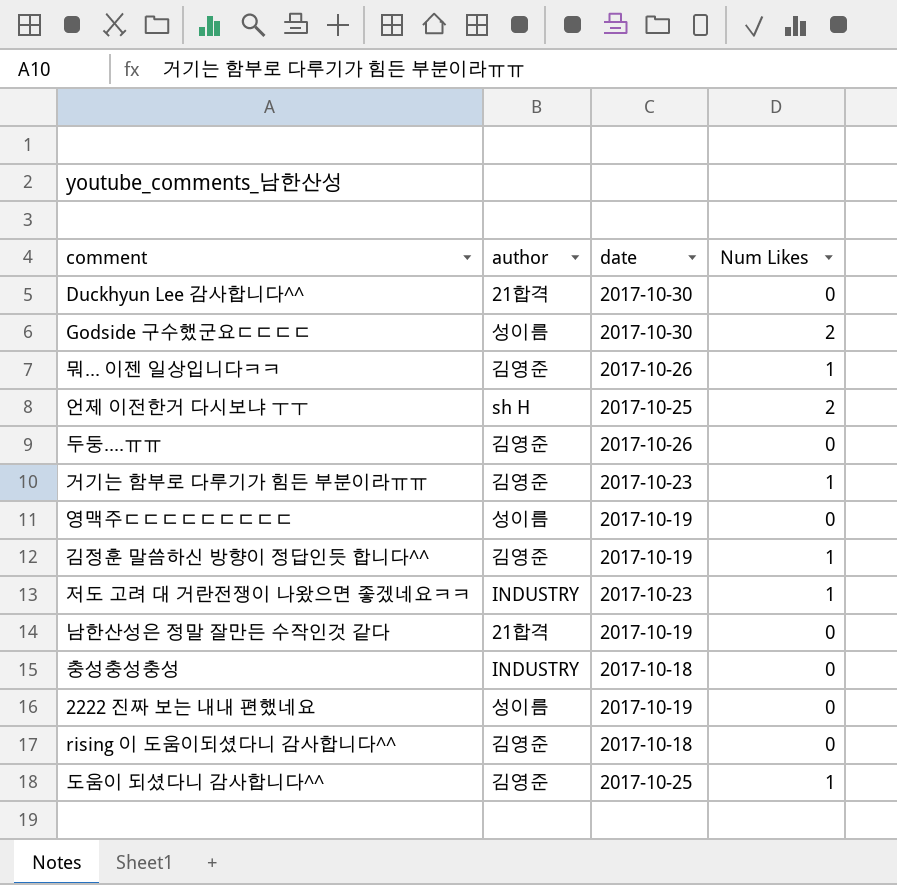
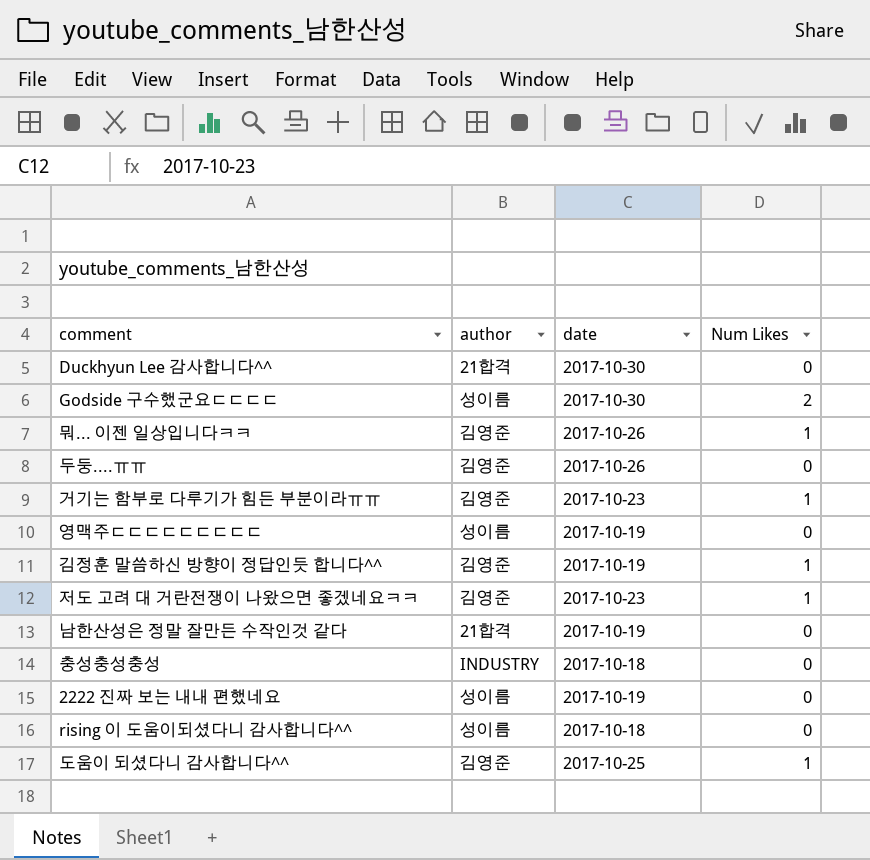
row 언제 이전한거 다시보냐 ㅜㅜ: sh H | 2017-10-25 | 2 -> none
저도 고려 대 거란전쟁이 나왔으면 좋겠네요ㅋㅋ | author: INDUSTRY -> 김영준
rising 이 도움이되셨다니 감사합니다^^ | author: 김영준 -> 성이름

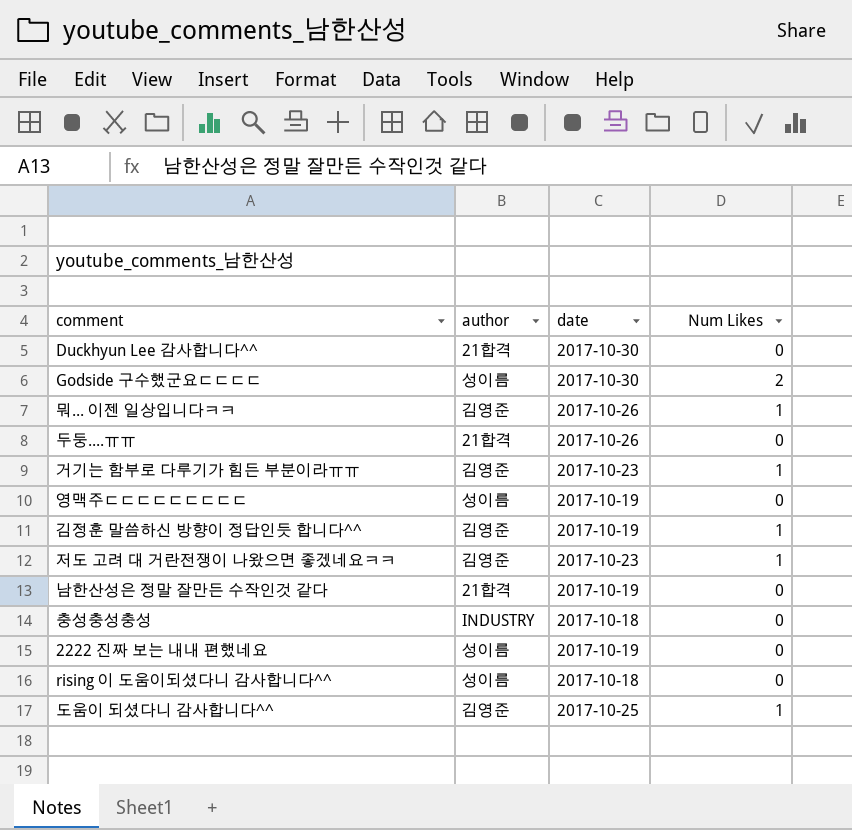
두둥....ㅠㅠ | author: 김영준 -> 21합격

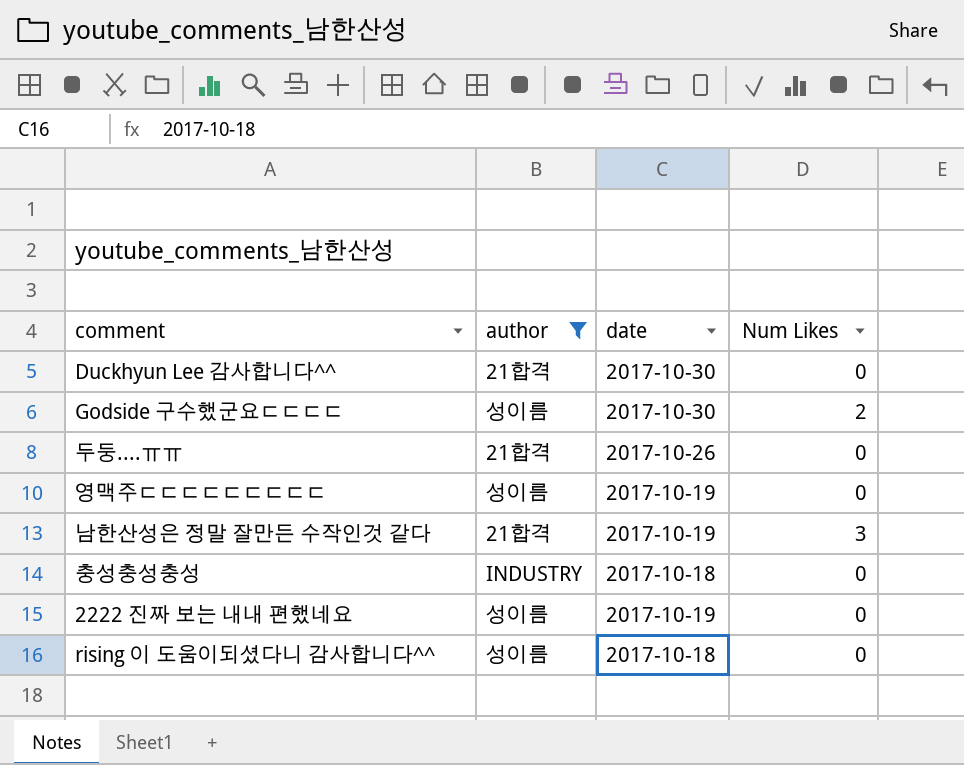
filter: none -> author != 김영준
남한산성은 정말 잘만든 수작인것 같다 | Num Likes: 0 -> 3

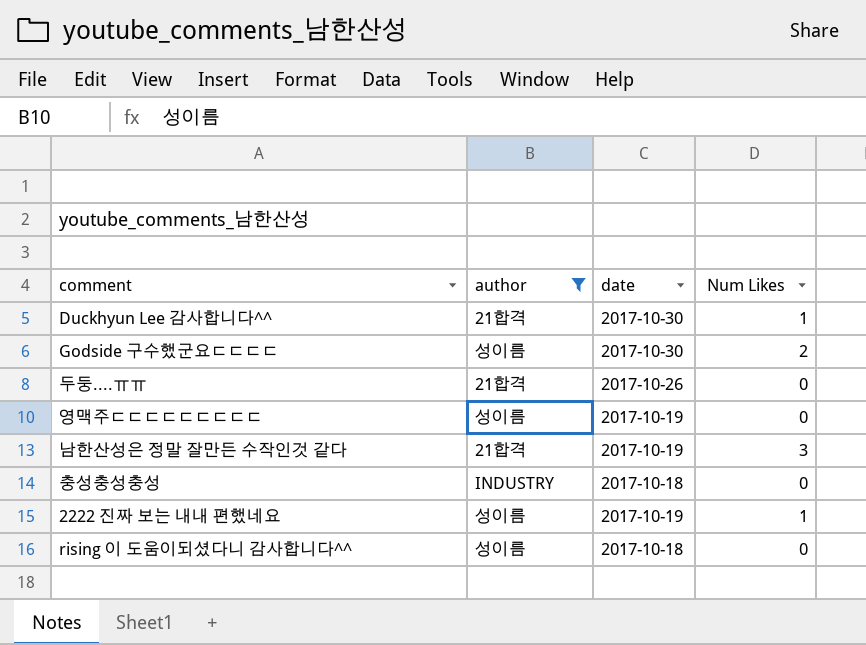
Duckhyun Lee 감사합니다^^ | Num Likes: 0 -> 1
2222 진짜 보는 내내 편했네요 | Num Likes: 0 -> 1

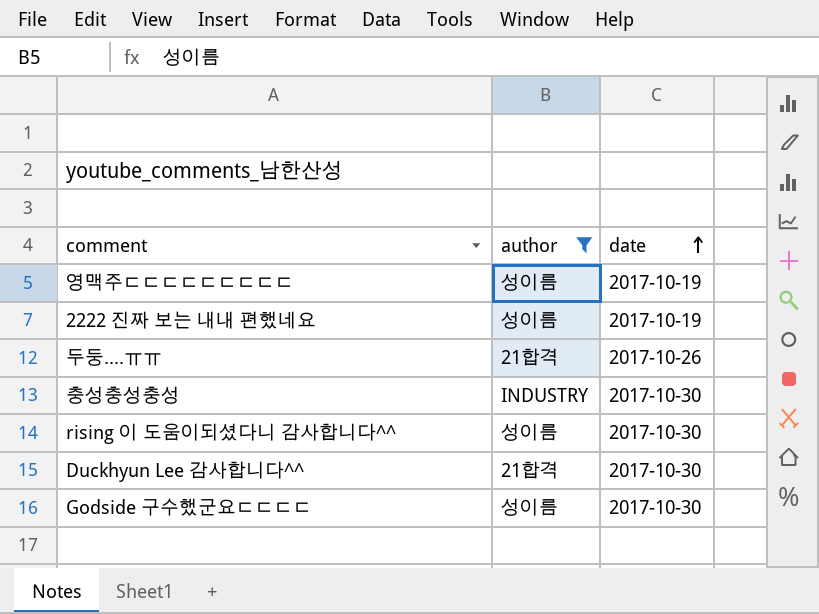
row order: none -> date ascending
column Num Likes | position: 4 -> none
row 남한산성은 정말 잘만든 수작인것 같다: 21합격 | 2017-10-19 | 3 -> none
충성충성충성 | date: 2017-10-18 -> 2017-10-30
rising 이 도움이되셨다니 감사합니다^^ | date: 2017-10-18 -> 2017-10-30

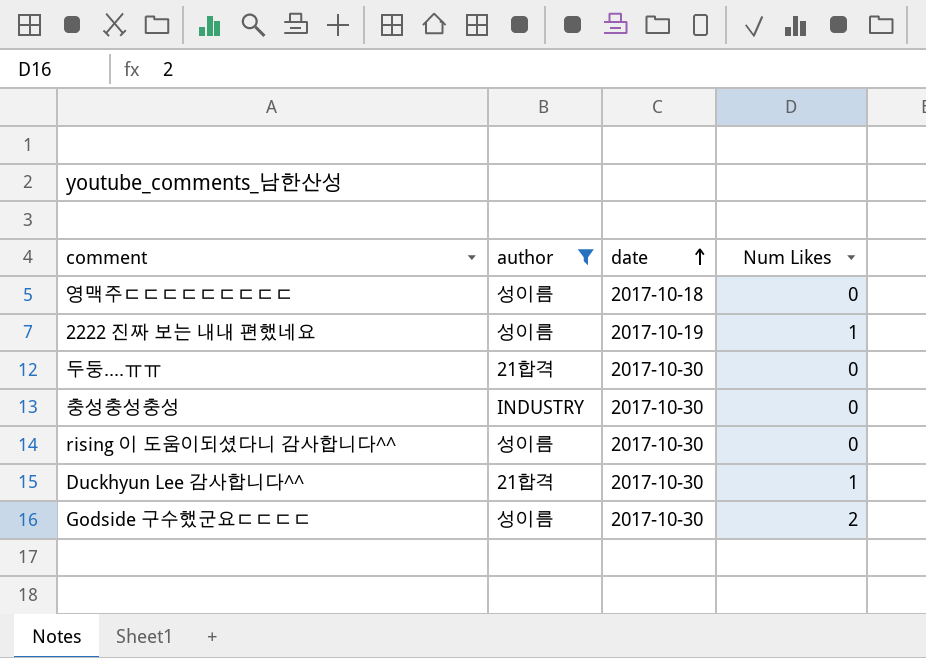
column Num Likes | position: none -> 4
영맥주ㄷㄷㄷㄷㄷㄷㄷㄷㄷ | date: 2017-10-19 -> 2017-10-18
두둥....ㅠㅠ | date: 2017-10-26 -> 2017-10-30

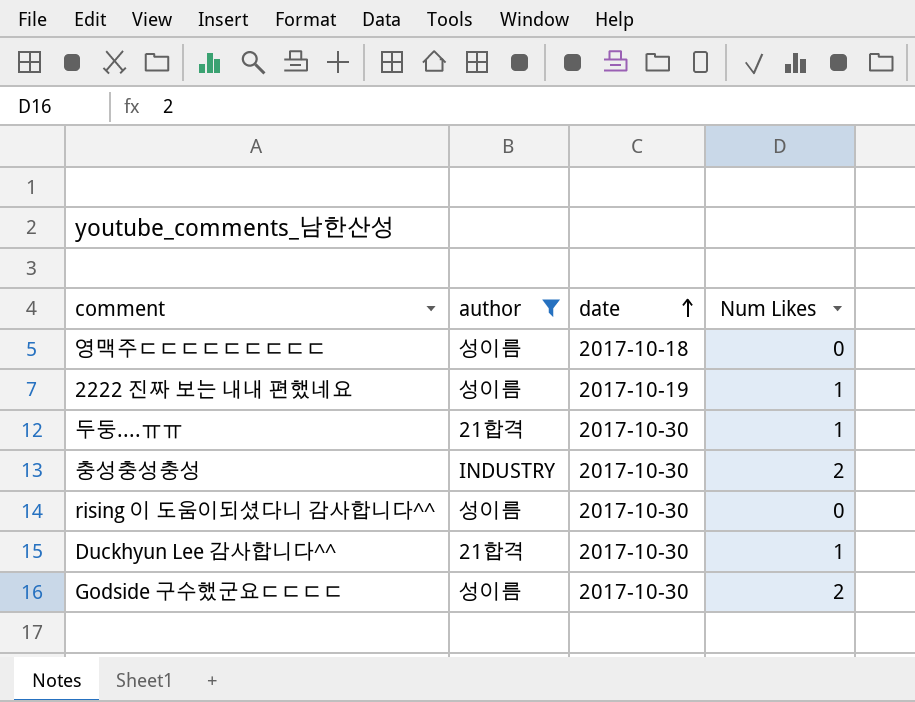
두둥....ㅠㅠ | Num Likes: 0 -> 1
충성충성충성 | Num Likes: 0 -> 2

